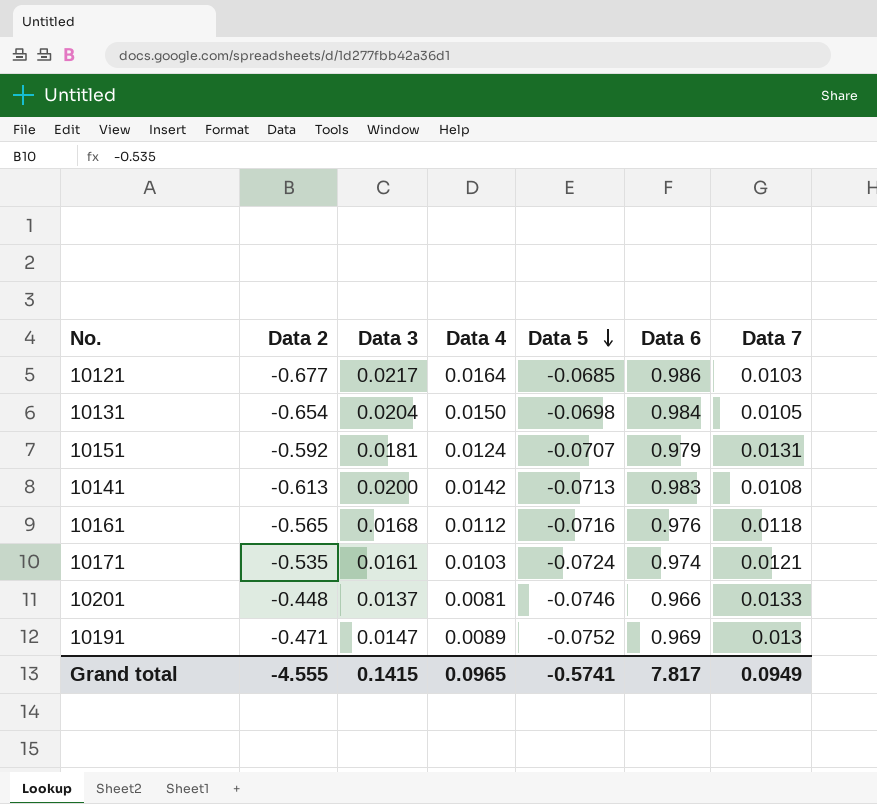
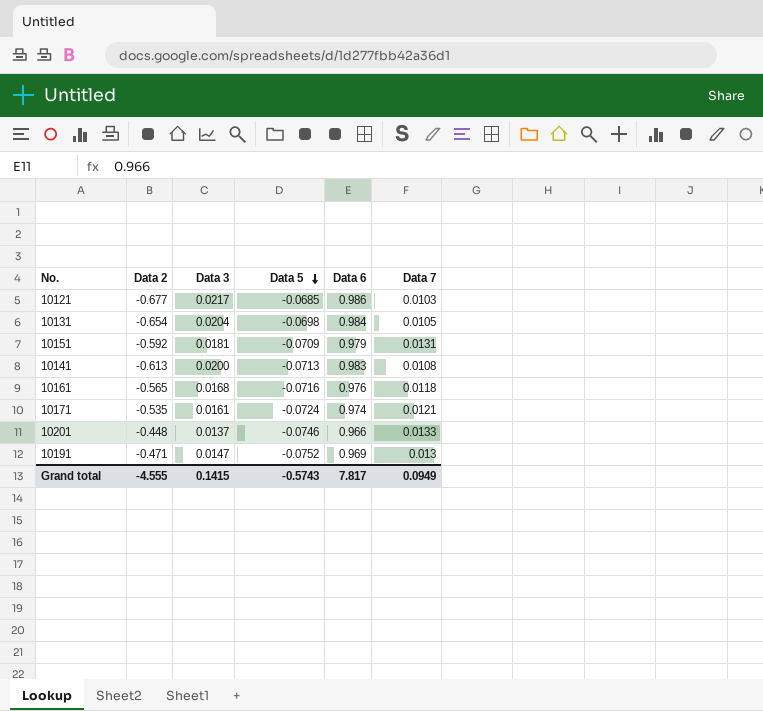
column Data 4 | position: 4 -> none
10151 | Data 5: -0.0707 -> -0.0709
Grand total | Data 5: -0.5741 -> -0.5743

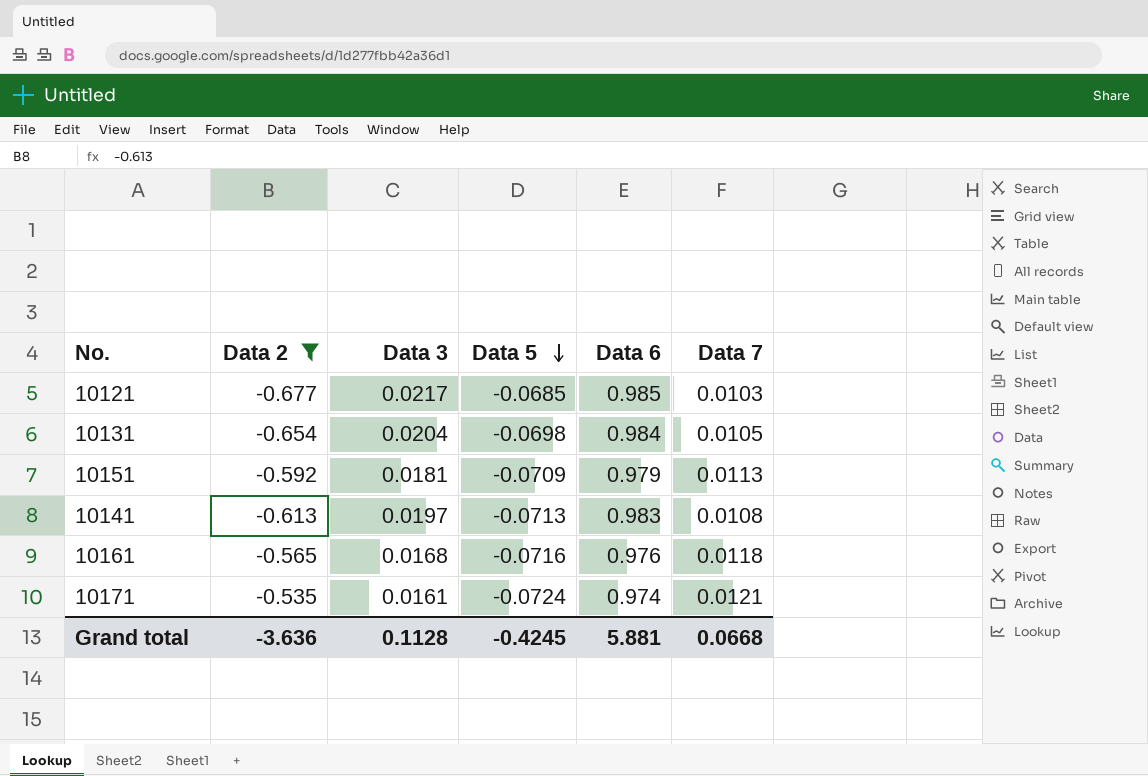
filter: none -> Data 2 <= -0.535
10121 | Data 6: 0.986 -> 0.985
10151 | Data 7: 0.0131 -> 0.0113
10141 | Data 3: 0.0200 -> 0.0197
Grand total | Data 2: -4.555 -> -3.636
Grand total | Data 3: 0.1415 -> 0.1128
Grand total | Data 5: -0.5743 -> -0.4245
Grand total | Data 6: 7.817 -> 5.881
Grand total | Data 7: 0.0949 -> 0.0668

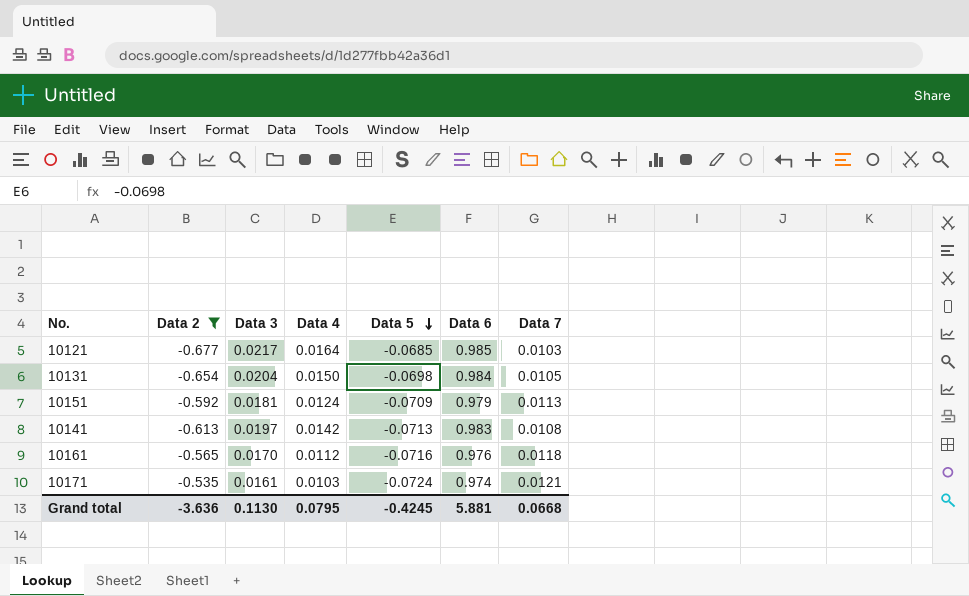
column Data 4 | position: none -> 4
10161 | Data 3: 0.0168 -> 0.0170
Grand total | Data 3: 0.1128 -> 0.1130

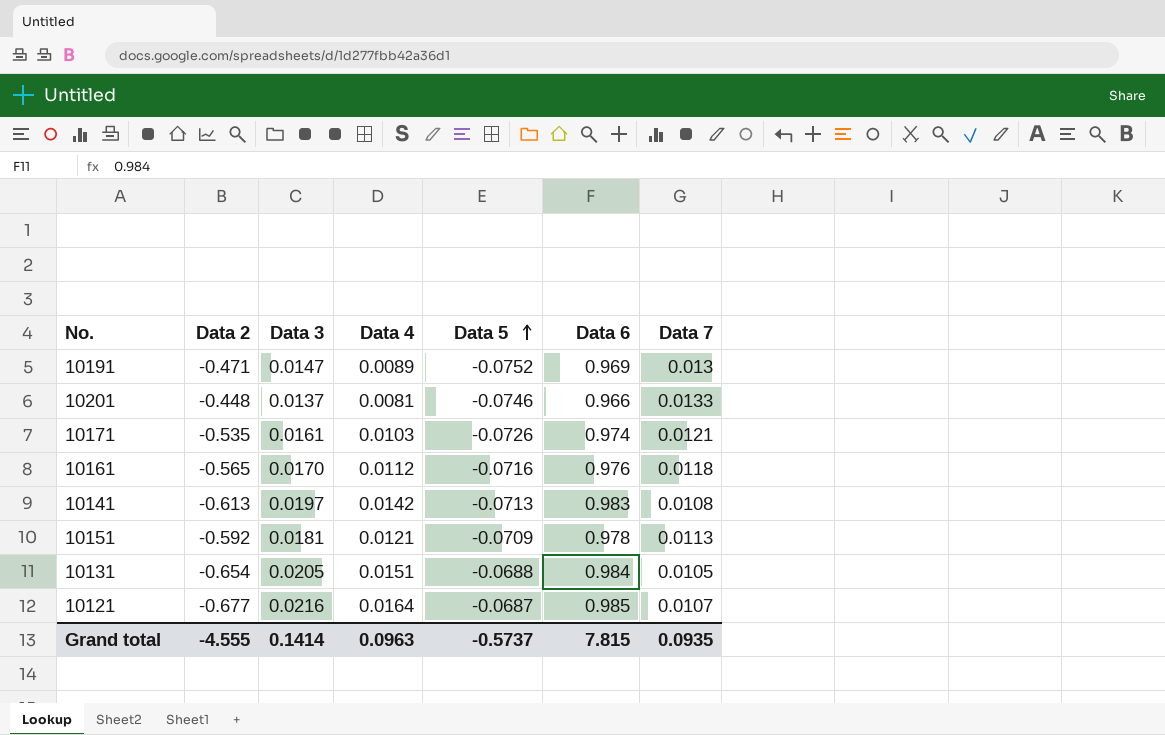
filter: Data 2 <= -0.535 -> none
row order: Data 5 descending -> Data 5 ascending
10171 | Data 5: -0.0724 -> -0.0726
10151 | Data 4: 0.0124 -> 0.0121
10151 | Data 6: 0.979 -> 0.978
10131 | Data 3: 0.0204 -> 0.0205
10131 | Data 4: 0.0150 -> 0.0151
10131 | Data 5: -0.0698 -> -0.0688
10121 | Data 3: 0.0217 -> 0.0216
10121 | Data 5: -0.0685 -> -0.0687
10121 | Data 7: 0.0103 -> 0.0107
Grand total | Data 2: -3.636 -> -4.555
Grand total | Data 3: 0.1130 -> 0.1414
Grand total | Data 4: 0.0795 -> 0.0963
Grand total | Data 5: -0.4245 -> -0.5737
Grand total | Data 6: 5.881 -> 7.815
Grand total | Data 7: 0.0668 -> 0.0935

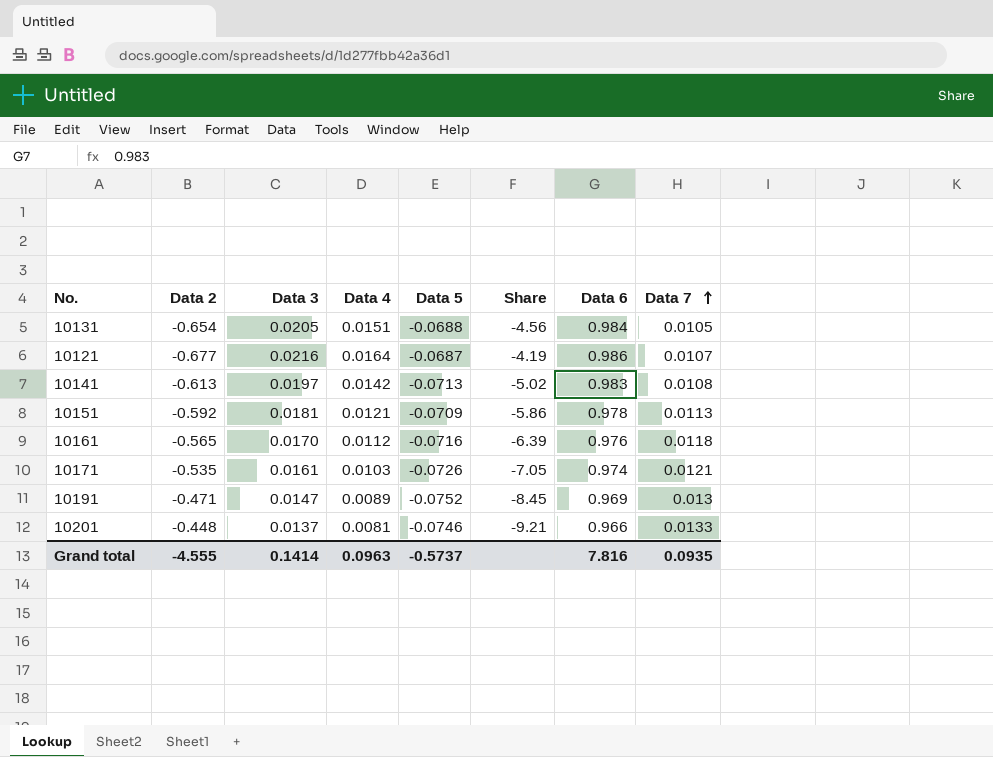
row order: Data 5 ascending -> Data 7 ascending
column Share | formula: none -> [Data 5] / [Data 4]
10121 | Data 6: 0.985 -> 0.986
Grand total | Data 6: 7.815 -> 7.816

